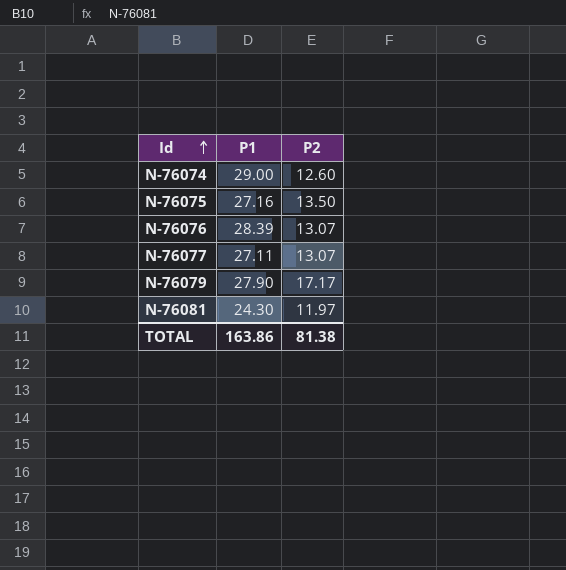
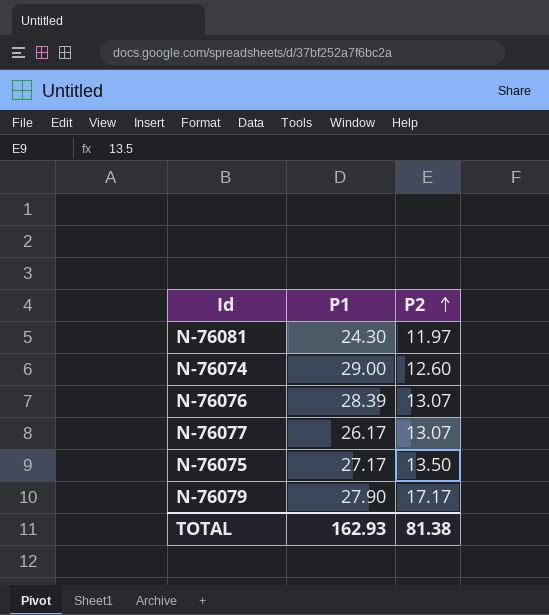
row order: Id ascending -> P2 ascending
N-76077 | P1: 27.11 -> 26.17
N-76075 | P1: 27.16 -> 27.17
TOTAL | P1: 163.86 -> 162.93

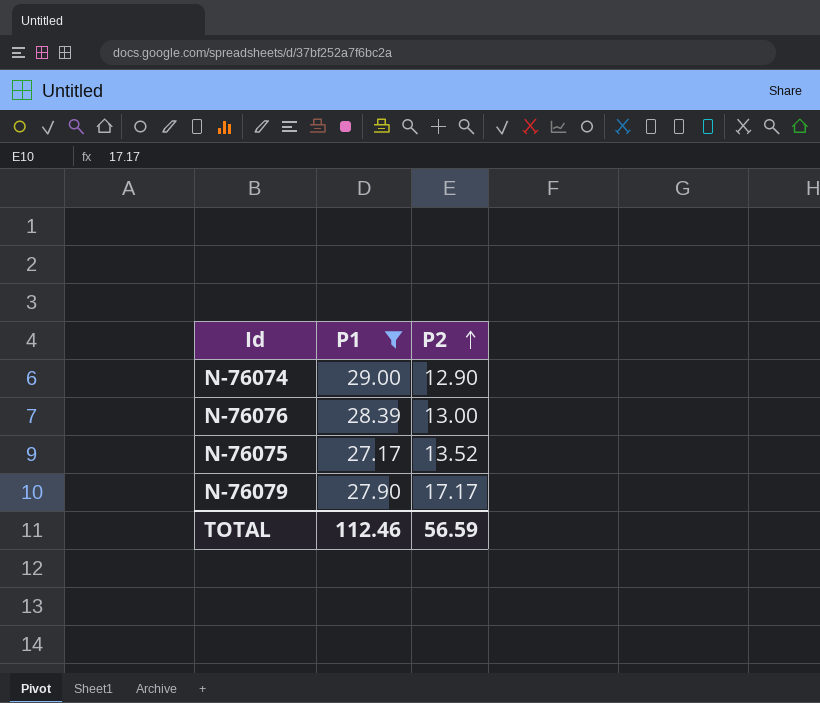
filter: none -> P1 >= 27.17
N-76074 | P2: 12.60 -> 12.90
N-76076 | P2: 13.07 -> 13.00
N-76075 | P2: 13.50 -> 13.52
TOTAL | P1: 162.93 -> 112.46
TOTAL | P2: 81.38 -> 56.59

